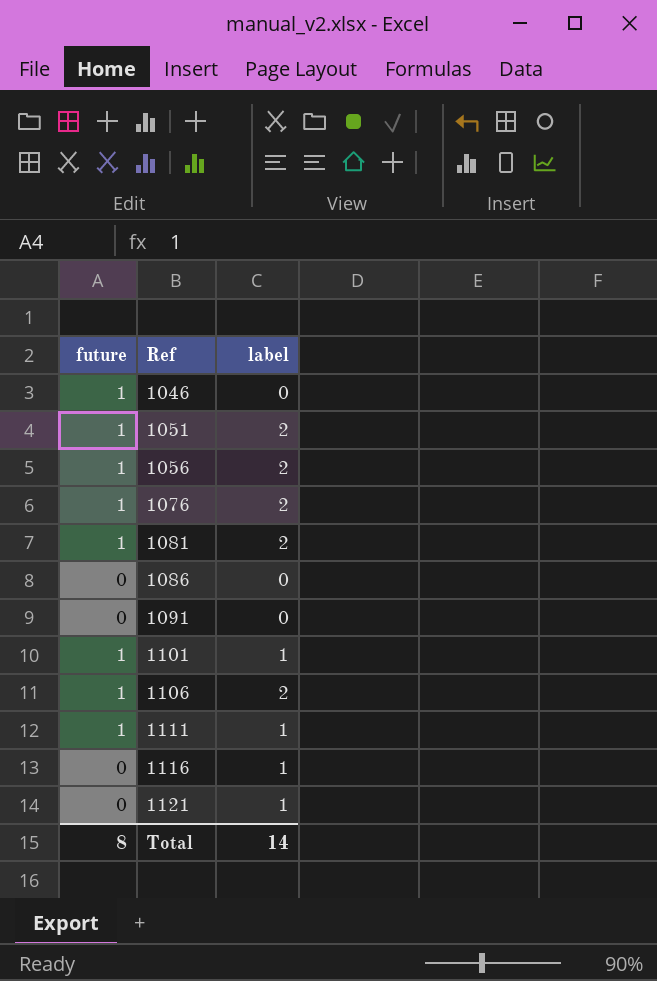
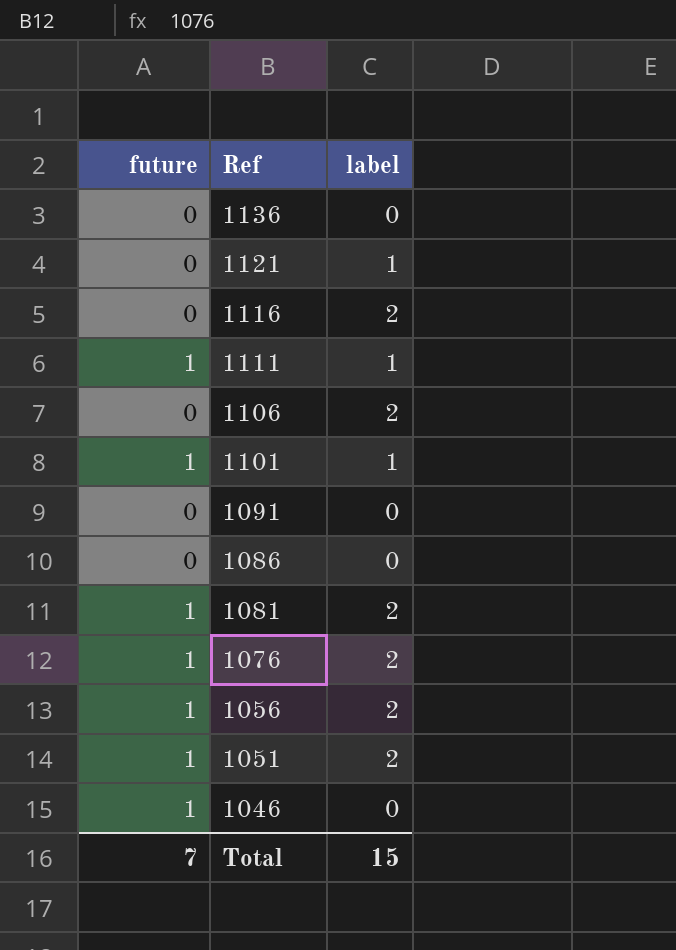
row order: Ref ascending -> Ref descending
row 1136: none -> 0 | 0
1116 | label: 1 -> 2
1106 | future: 1 -> 0
Total | future: 8 -> 7
Total | label: 14 -> 15

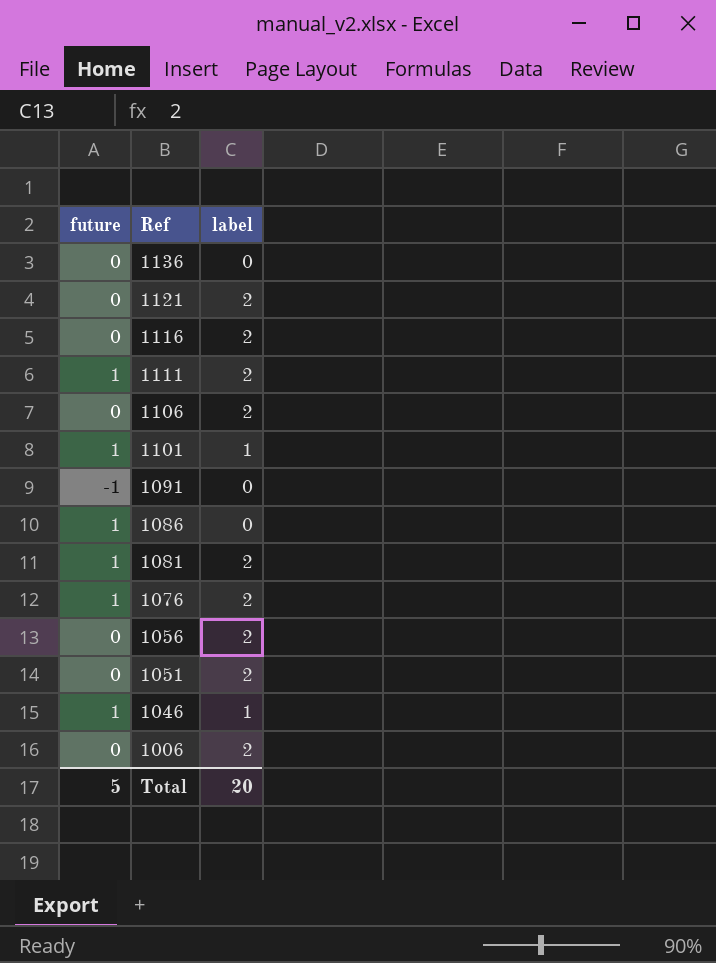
1121 | label: 1 -> 2
1111 | label: 1 -> 2
1091 | future: 0 -> -1
1086 | future: 0 -> 1
1056 | future: 1 -> 0
1051 | future: 1 -> 0
1046 | label: 0 -> 1
row 1006: none -> 0 | 2
Total | future: 7 -> 5
Total | label: 15 -> 20

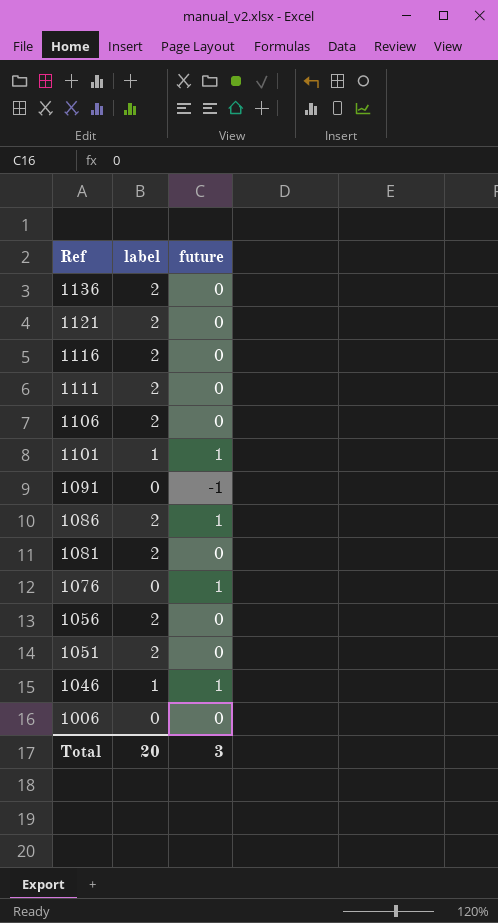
column future | position: 1 -> 3
1136 | label: 0 -> 2
1111 | future: 1 -> 0
1086 | label: 0 -> 2
1081 | future: 1 -> 0
1076 | label: 2 -> 0
1006 | label: 2 -> 0
Total | future: 5 -> 3

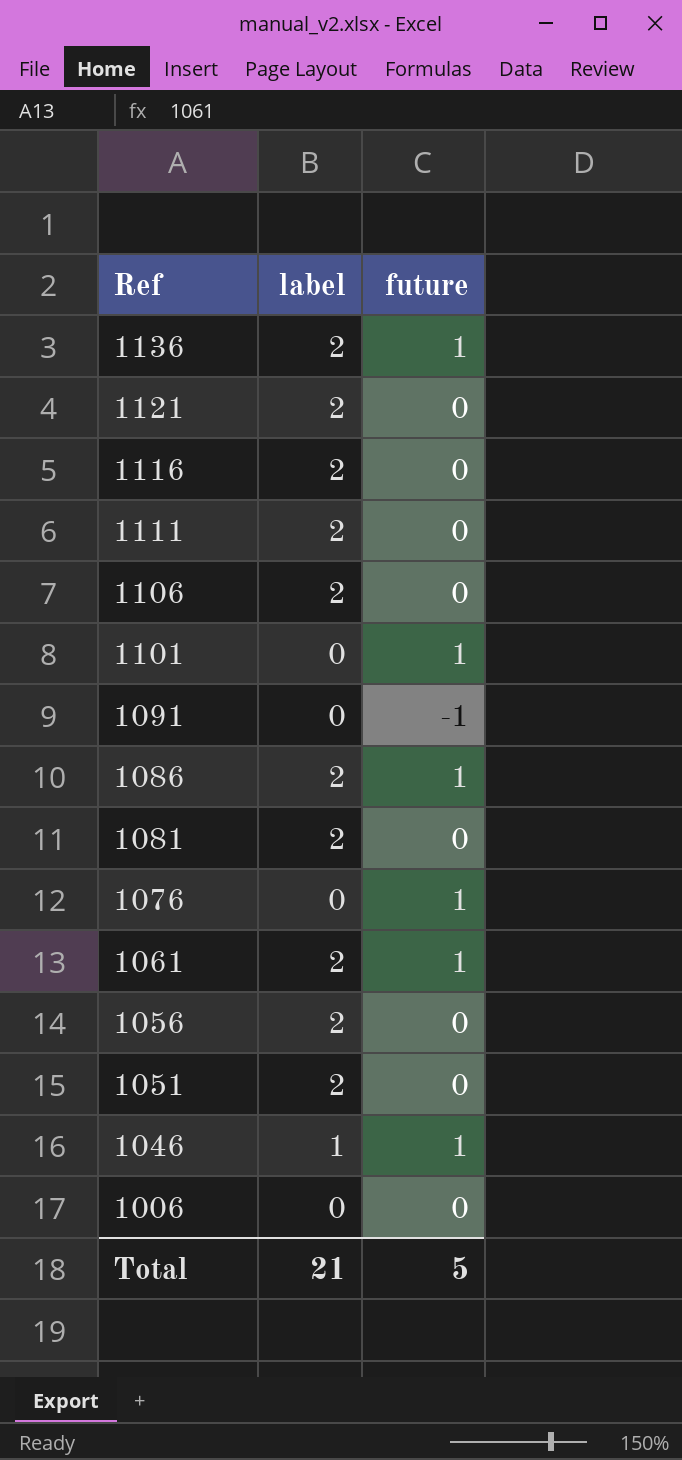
1136 | future: 0 -> 1
1101 | label: 1 -> 0
row 1061: none -> 2 | 1
Total | label: 20 -> 21
Total | future: 3 -> 5

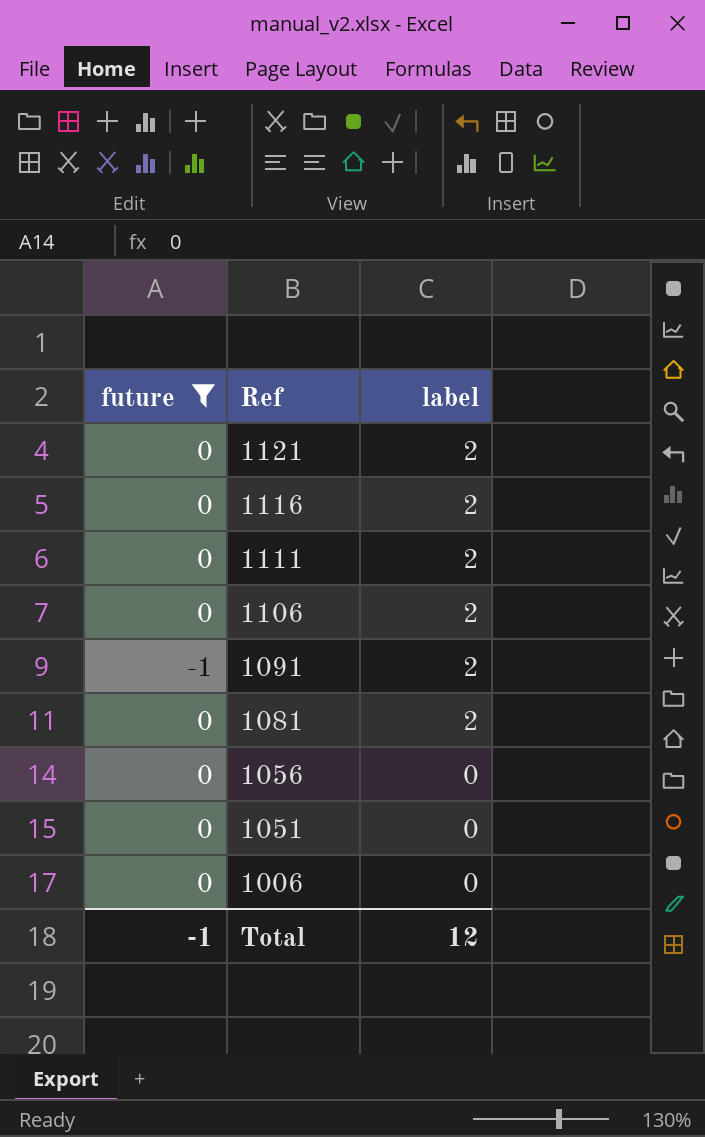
filter: none -> future != 1
column future | position: 3 -> 1
1091 | label: 0 -> 2
1056 | label: 2 -> 0
1051 | label: 2 -> 0
Total | future: 5 -> -1
Total | label: 21 -> 12

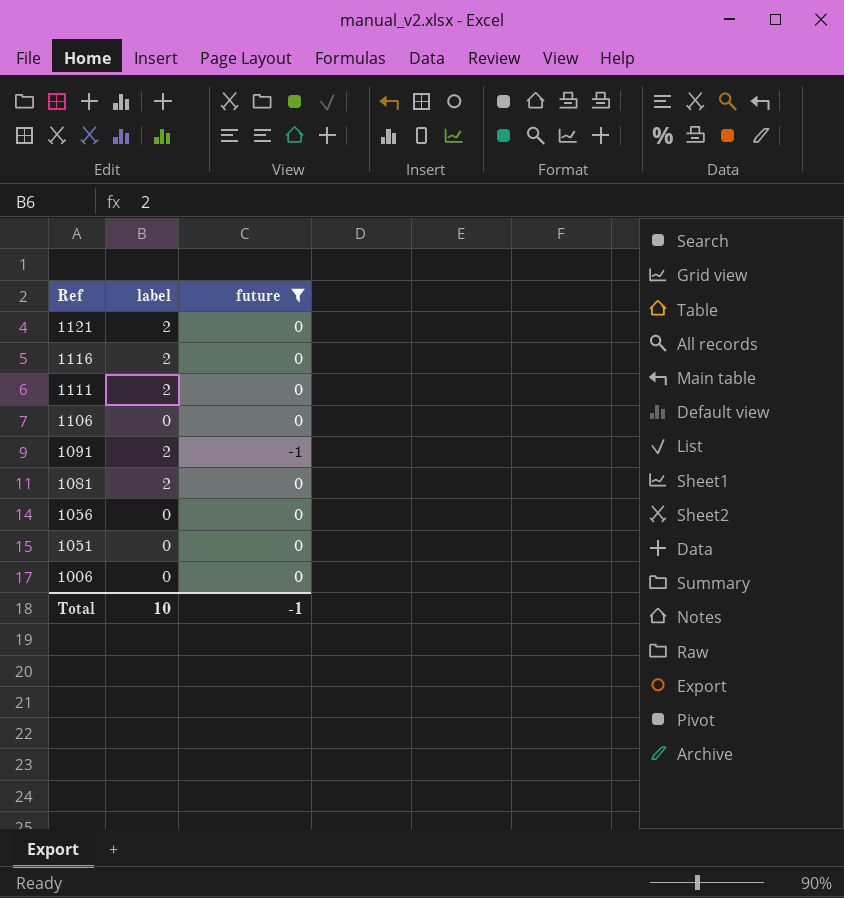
column future | position: 1 -> 3
1106 | label: 2 -> 0
Total | label: 12 -> 10

